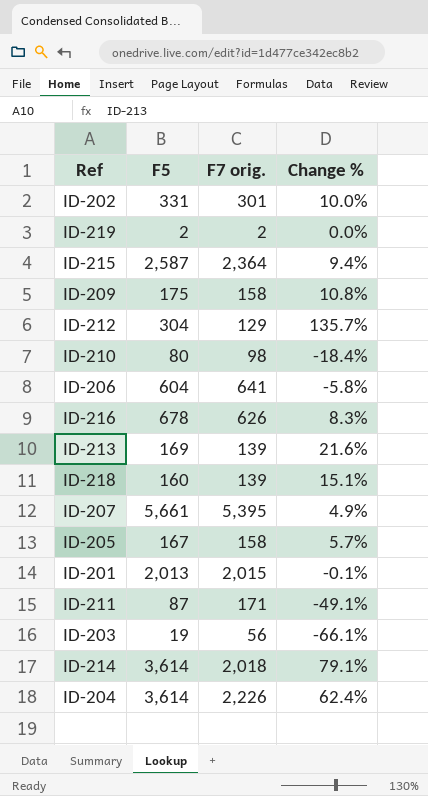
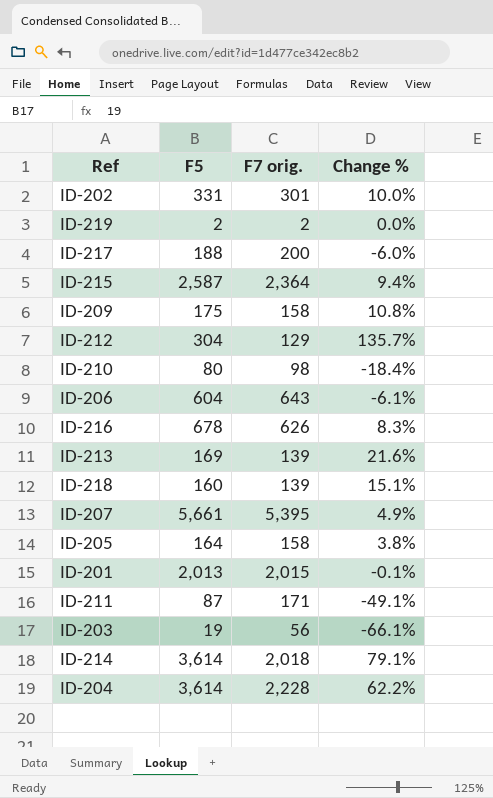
row ID-217: none -> 188 | 200 | -6.0%
ID-206 | F7 orig.: 641 -> 643
ID-206 | Change %: -5.8% -> -6.1%
ID-205 | F5: 167 -> 164
ID-205 | Change %: 5.7% -> 3.8%
ID-204 | F7 orig.: 2,226 -> 2,228
ID-204 | Change %: 62.4% -> 62.2%

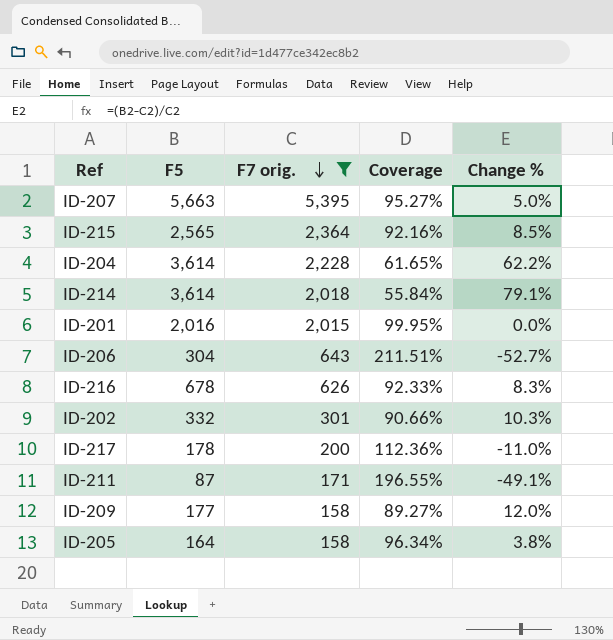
filter: none -> F7 orig. >= 158
row order: none -> F7 orig. descending
column Coverage | formula: none -> [F7 orig.] / [F5]
ID-207 | F5: 5,661 -> 5,663
ID-207 | Change %: 4.9% -> 5.0%
ID-215 | F5: 2,587 -> 2,565
ID-215 | Change %: 9.4% -> 8.5%
ID-201 | F5: 2,013 -> 2,016
ID-201 | Change %: -0.1% -> 0.0%
ID-206 | F5: 604 -> 304
ID-206 | Change %: -6.1% -> -52.7%
ID-202 | F5: 331 -> 332
ID-202 | Change %: 10.0% -> 10.3%
ID-217 | F5: 188 -> 178
ID-217 | Change %: -6.0% -> -11.0%
ID-209 | F5: 175 -> 177
ID-209 | Change %: 10.8% -> 12.0%

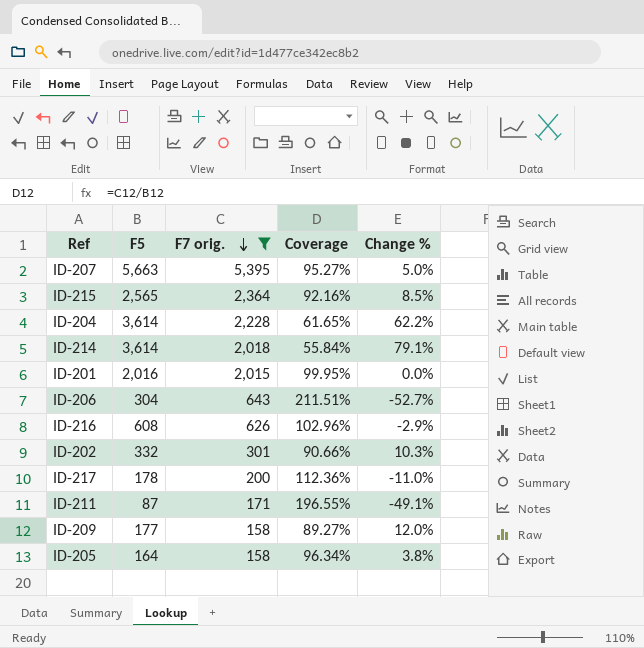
ID-216 | F5: 678 -> 608
ID-216 | Coverage: 92.33% -> 102.96%
ID-216 | Change %: 8.3% -> -2.9%

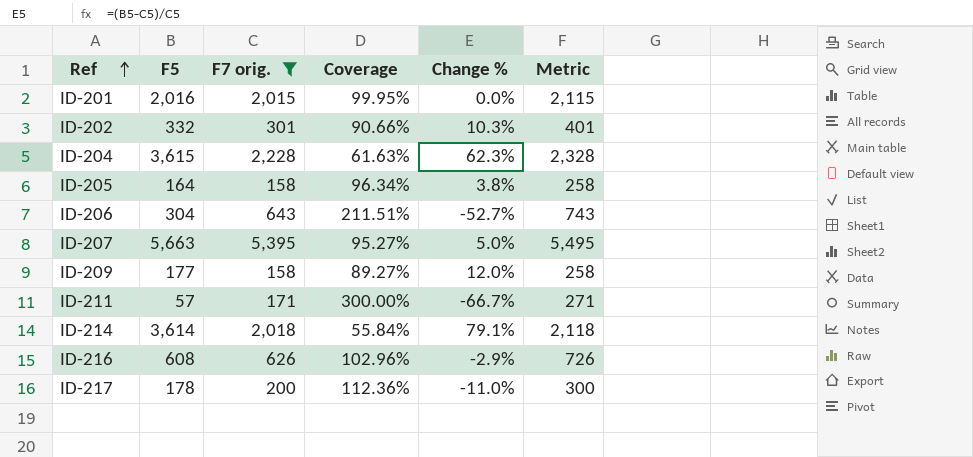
row order: F7 orig. descending -> Ref ascending
column Metric | formula: none -> [F7 orig.] + 100
row ID-215: 2,565 | 2,364 | 92.16% | 8.5% -> none
ID-204 | F5: 3,614 -> 3,615
ID-204 | Coverage: 61.65% -> 61.63%
ID-204 | Change %: 62.2% -> 62.3%
ID-211 | F5: 87 -> 57
ID-211 | Coverage: 196.55% -> 300.00%
ID-211 | Change %: -49.1% -> -66.7%

